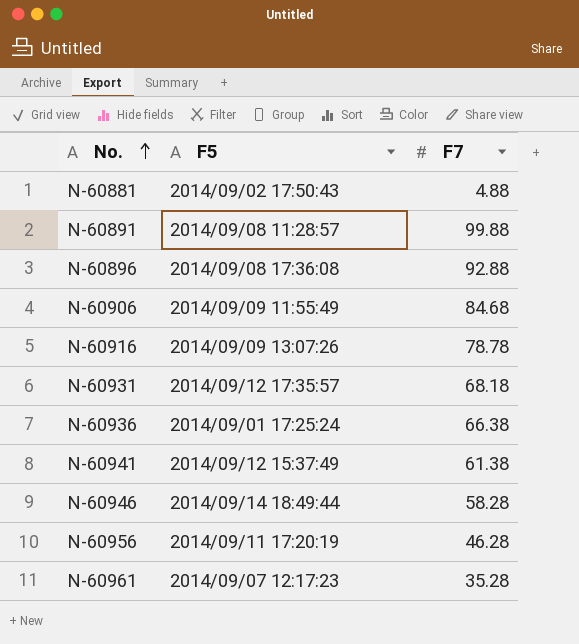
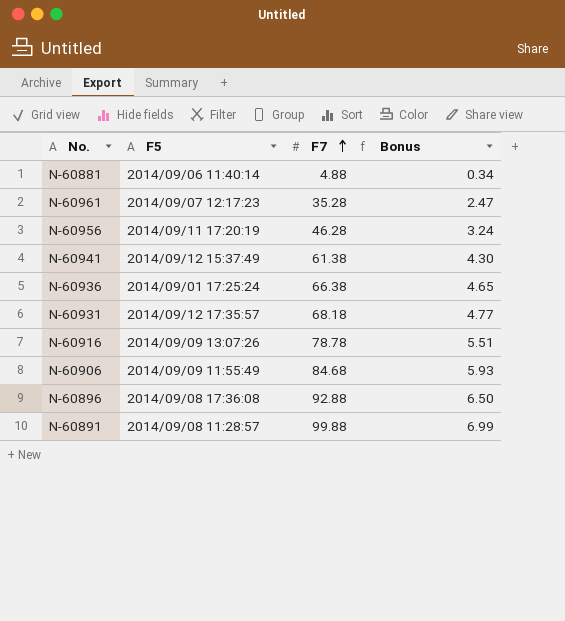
row order: No. ascending -> F7 ascending
column Bonus | formula: none -> [F7] * 0.07
row N-60946: 2014/09/14 18:49:44 | 58.28 -> none
N-60881 | F5: 2014/09/02 17:50:43 -> 2014/09/06 11:40:14

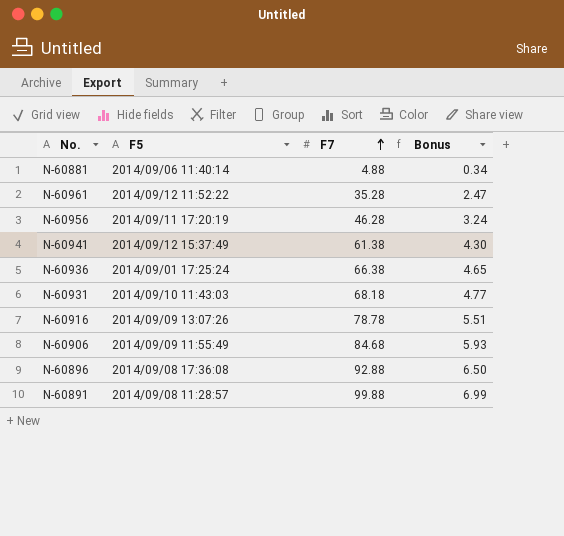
N-60961 | F5: 2014/09/07 12:17:23 -> 2014/09/12 11:52:22
N-60931 | F5: 2014/09/12 17:35:57 -> 2014/09/10 11:43:03

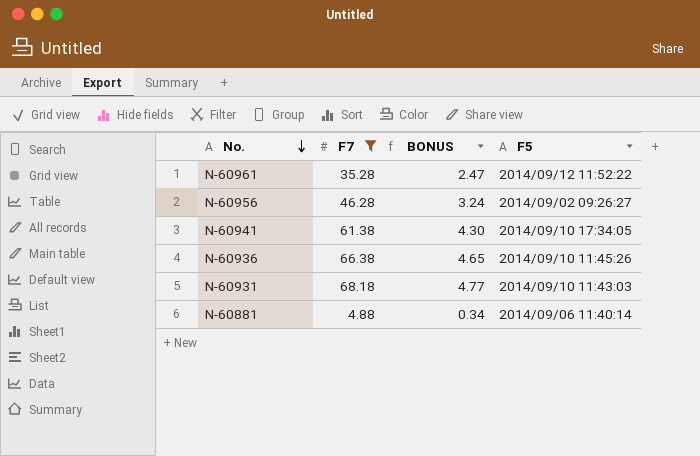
filter: none -> F7 <= 68.18
row order: F7 ascending -> No. descending
column name: Bonus -> BONUS
column F5 | position: 2 -> 4
N-60956 | F5: 2014/09/11 17:20:19 -> 2014/09/02 09:26:27
N-60941 | F5: 2014/09/12 15:37:49 -> 2014/09/10 17:34:05
N-60936 | F5: 2014/09/01 17:25:24 -> 2014/09/10 11:45:26

